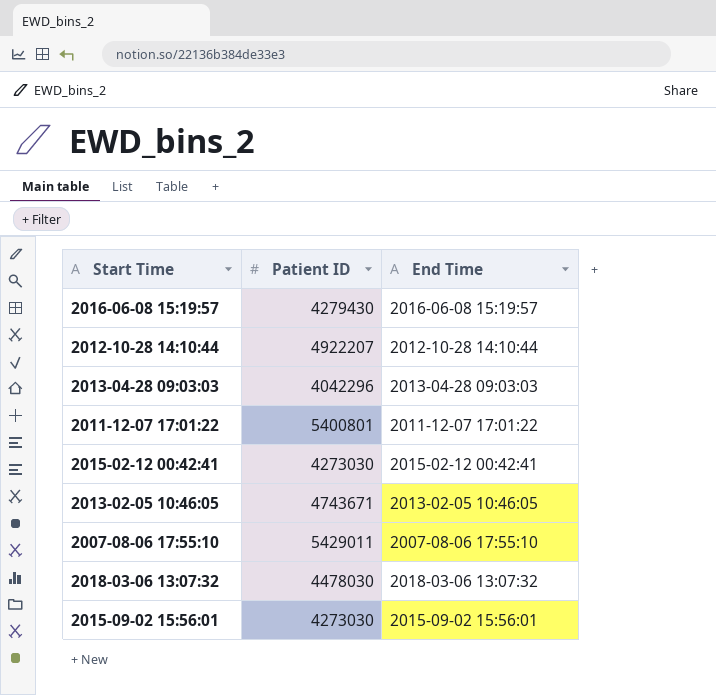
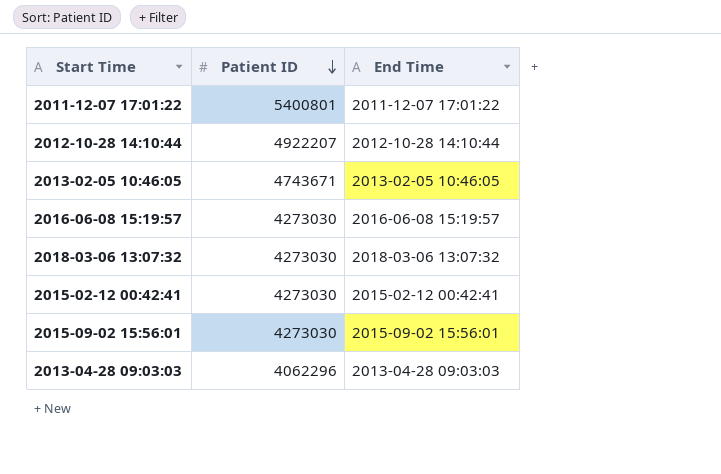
row order: none -> Patient ID descending
row 2007-08-06 17:55:10: 5429011 | 2007-08-06 17:55:10 -> none
2016-06-08 15:19:57 | Patient ID: 4279430 -> 4273030
2018-03-06 13:07:32 | Patient ID: 4478030 -> 4273030
2013-04-28 09:03:03 | Patient ID: 4042296 -> 4062296

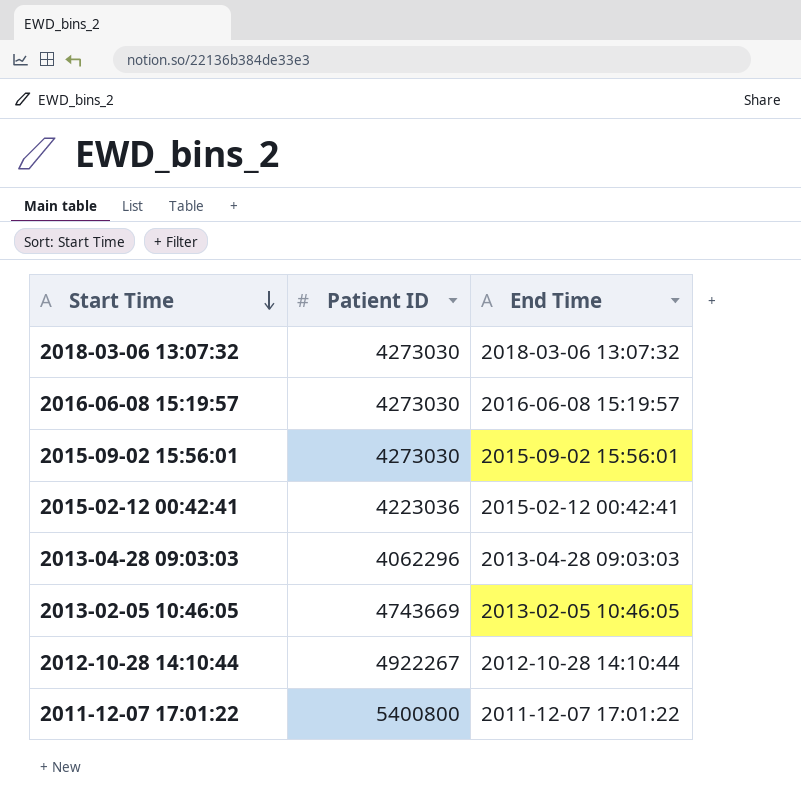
row order: Patient ID descending -> Start Time descending
2015-02-12 00:42:41 | Patient ID: 4273030 -> 4223036
2013-02-05 10:46:05 | Patient ID: 4743671 -> 4743669
2012-10-28 14:10:44 | Patient ID: 4922207 -> 4922267
2011-12-07 17:01:22 | Patient ID: 5400801 -> 5400800

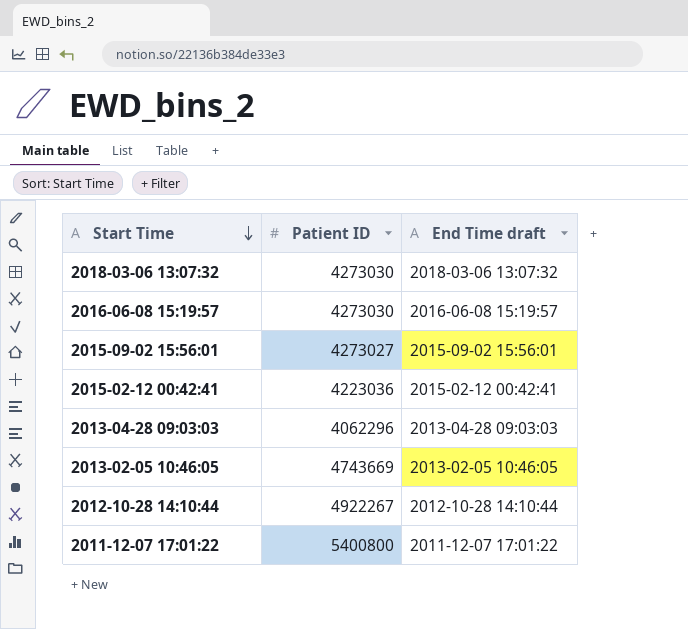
column name: End Time -> End Time draft
2015-09-02 15:56:01 | Patient ID: 4273030 -> 4273027

